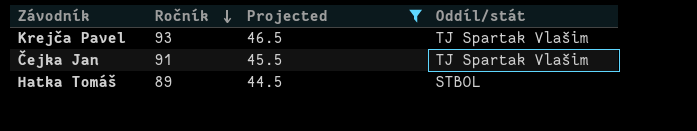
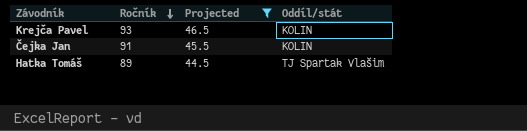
Krejča Pavel | Oddíl/stát: TJ Spartak Vlašim -> KOLIN
Čejka Jan | Oddíl/stát: TJ Spartak Vlašim -> KOLIN
Hatka Tomáš | Oddíl/stát: STBOL -> TJ Spartak Vlašim

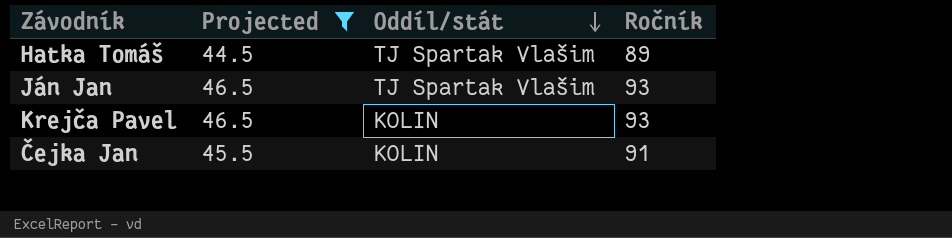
row order: Ročník descending -> Oddíl/stát descending
column Ročník | position: 2 -> 4
row Ján Jan: none -> 46.5 | TJ Spartak Vlašim | 93

